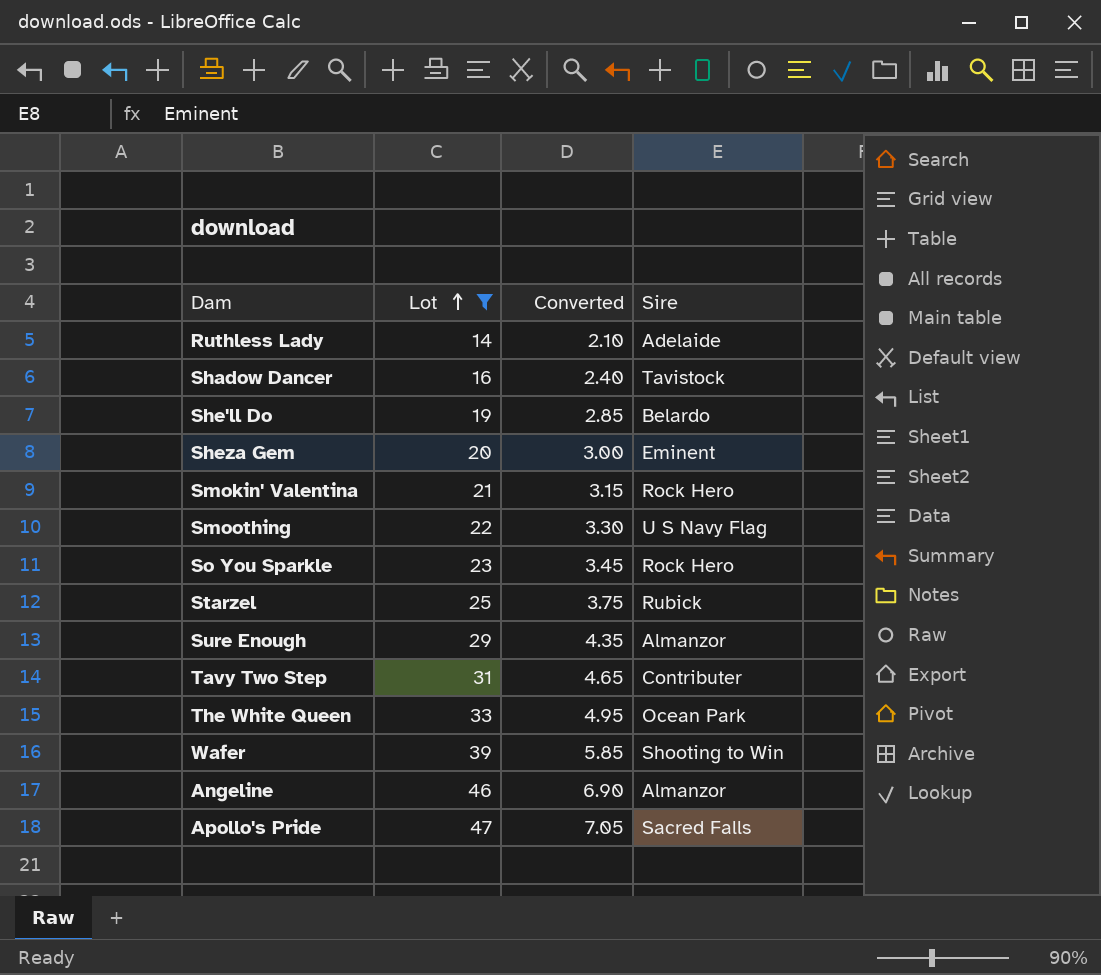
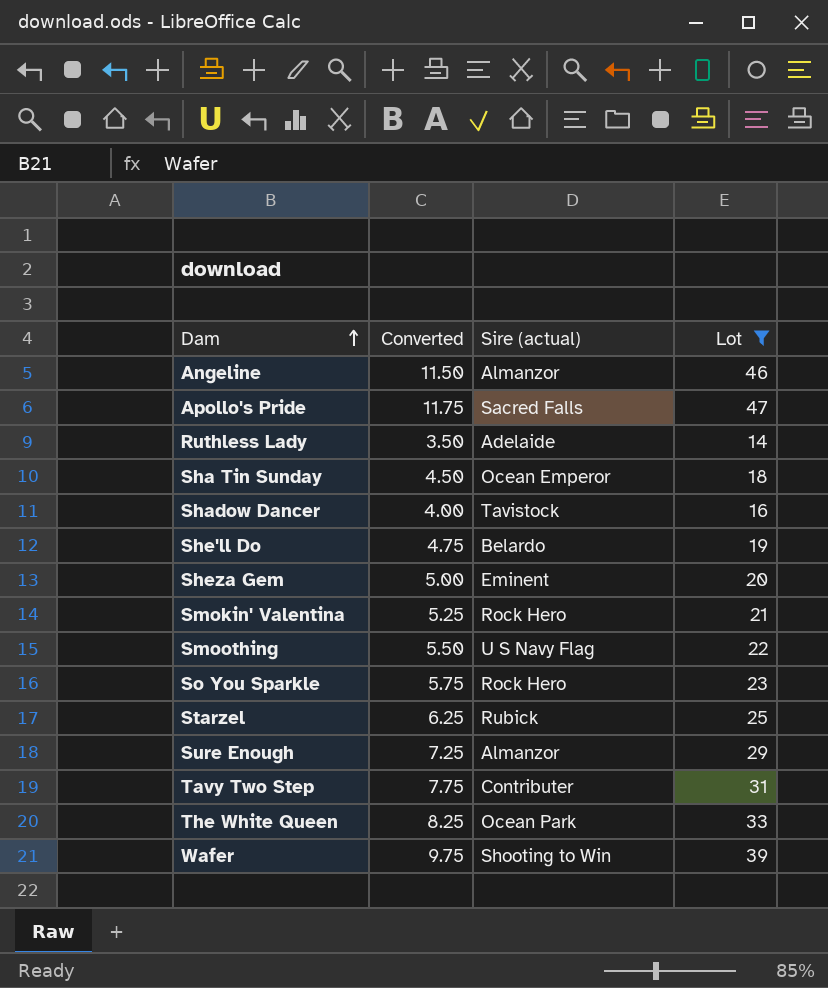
row order: Lot ascending -> Dam ascending
column Converted | formula: [Lot] * 0.15 -> [Lot] * 0.25
column name: Sire -> Sire (actual)
column Lot | position: 2 -> 4
row Sha Tin Sunday: none -> 4.50 | Ocean Emperor | 18

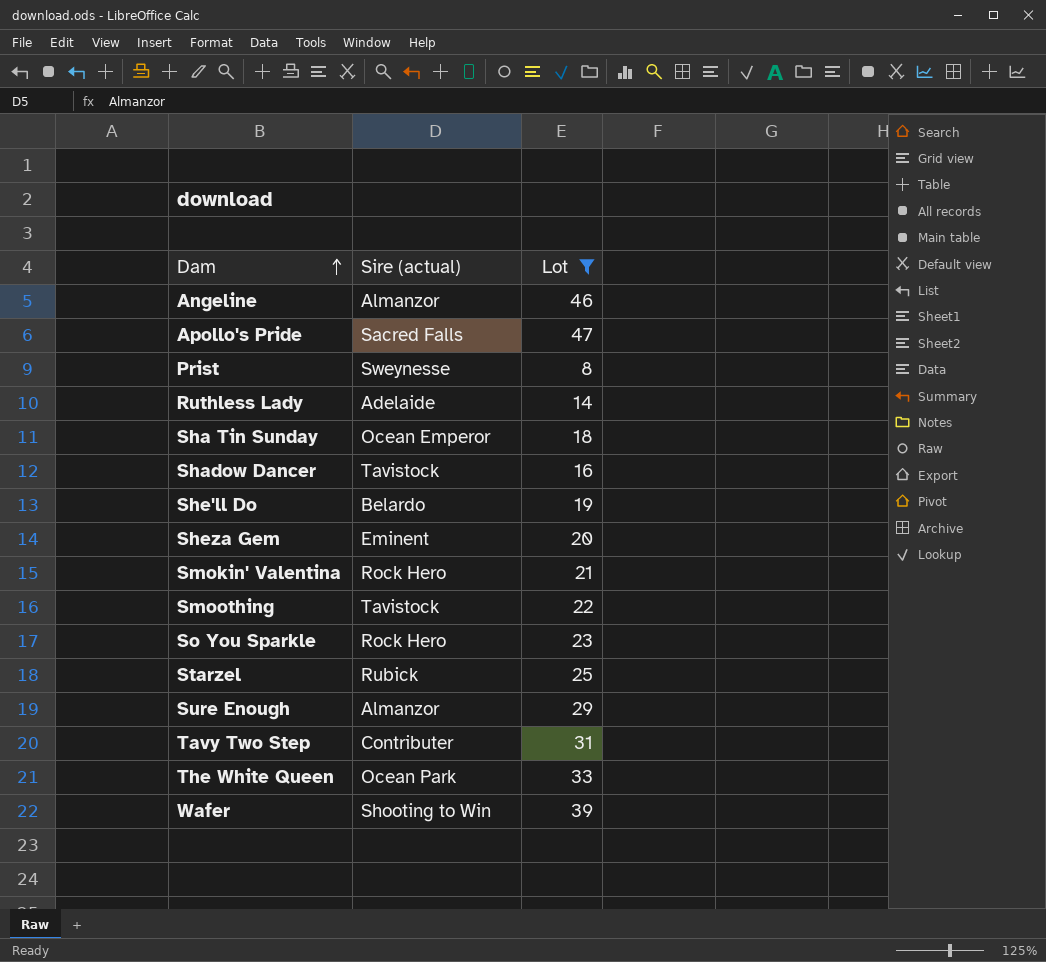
column Converted | formula: [Lot] * 0.25 -> none
row Prist: none -> Sweynesse | 8
Smoothing | Sire (actual): U S Navy Flag -> Tavistock

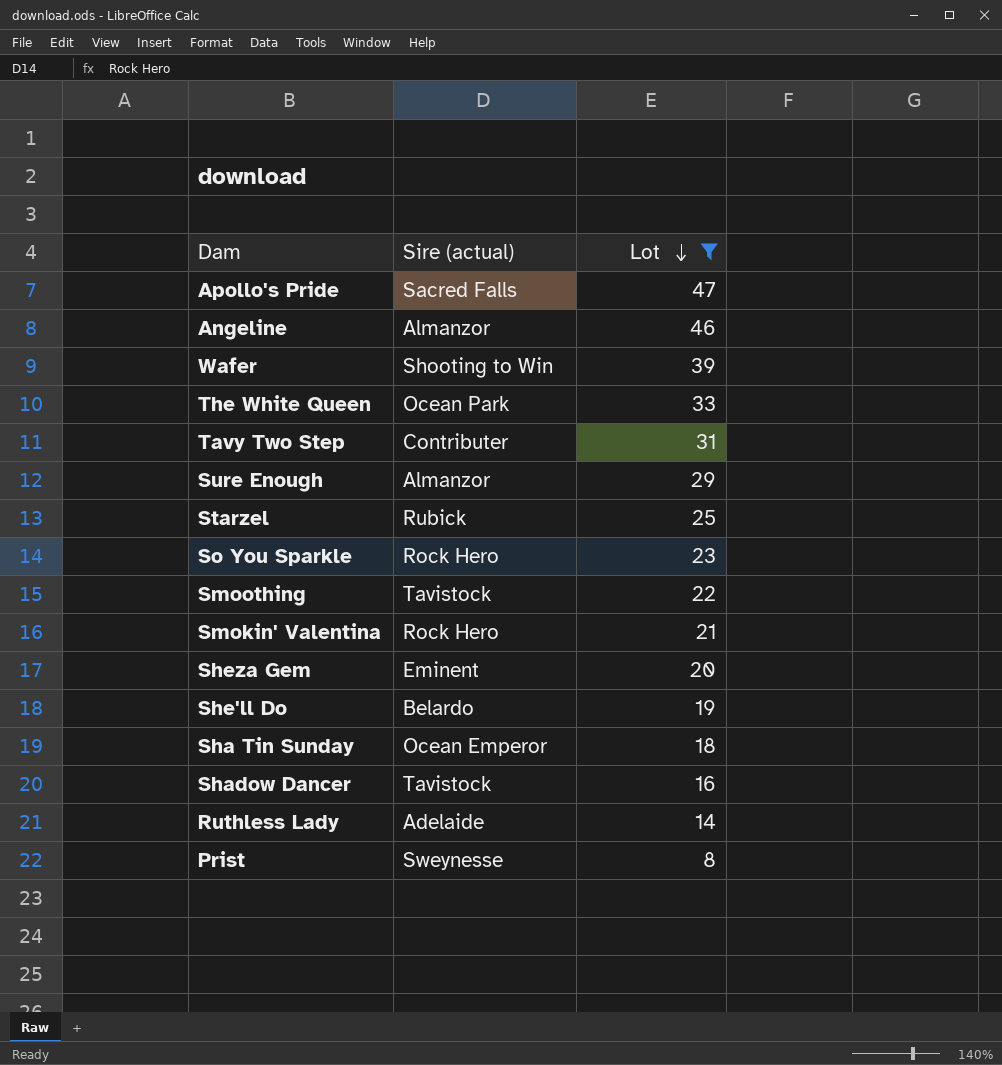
row order: Dam ascending -> Lot descending

